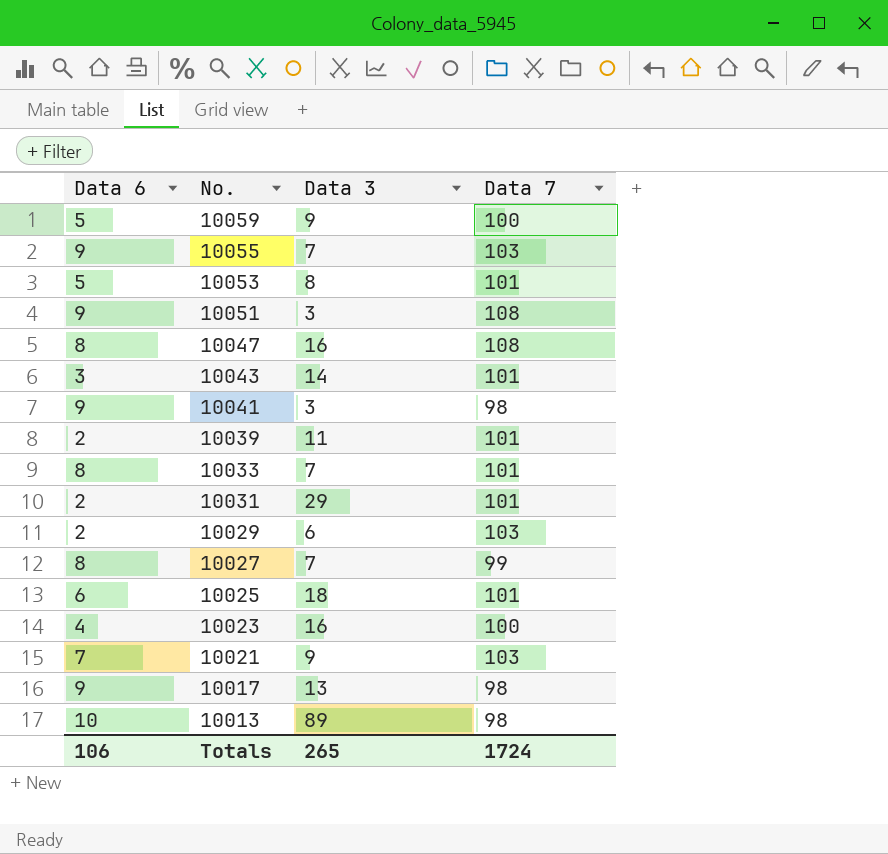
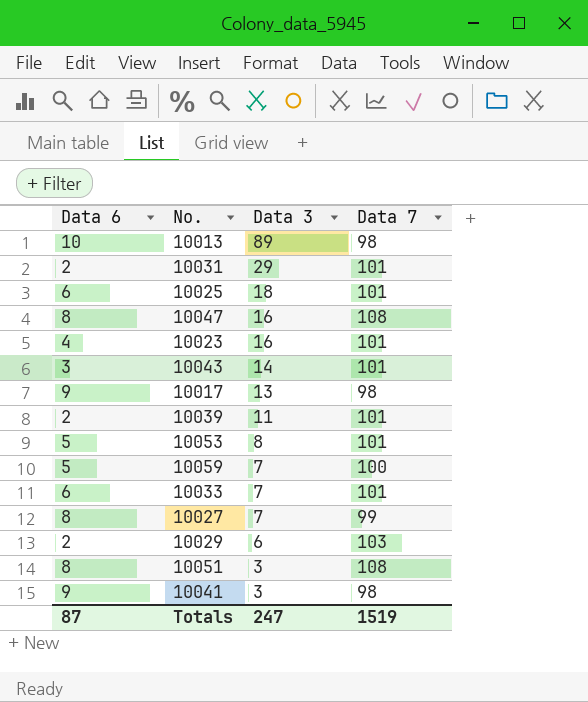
row order: No. descending -> Data 3 descending
row 10055: 9 | 7 | 103 -> none
row 10021: 7 | 9 | 103 -> none
10023 | Data 7: 100 -> 101
10059 | Data 3: 9 -> 7
10033 | Data 6: 8 -> 6
10051 | Data 6: 9 -> 8
Totals | Data 6: 106 -> 87
Totals | Data 3: 265 -> 247
Totals | Data 7: 1724 -> 1519

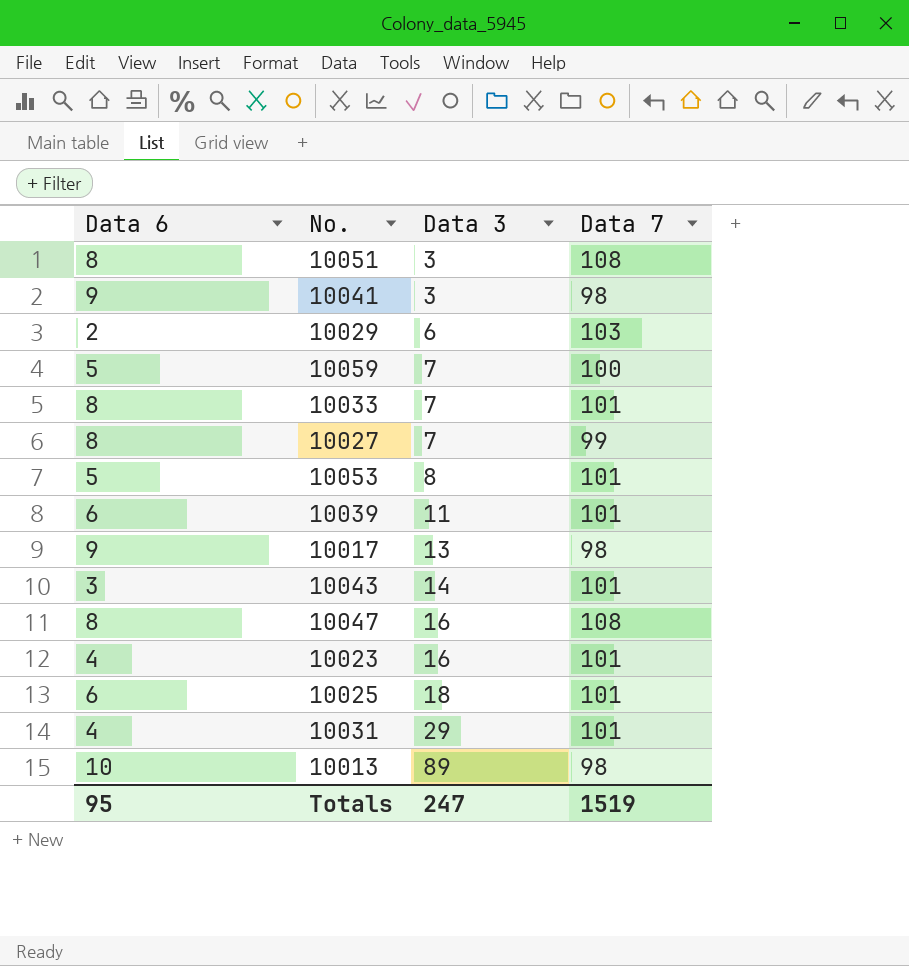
row order: Data 3 descending -> Data 3 ascending
10033 | Data 6: 6 -> 8
10039 | Data 6: 2 -> 6
10031 | Data 6: 2 -> 4
Totals | Data 6: 87 -> 95

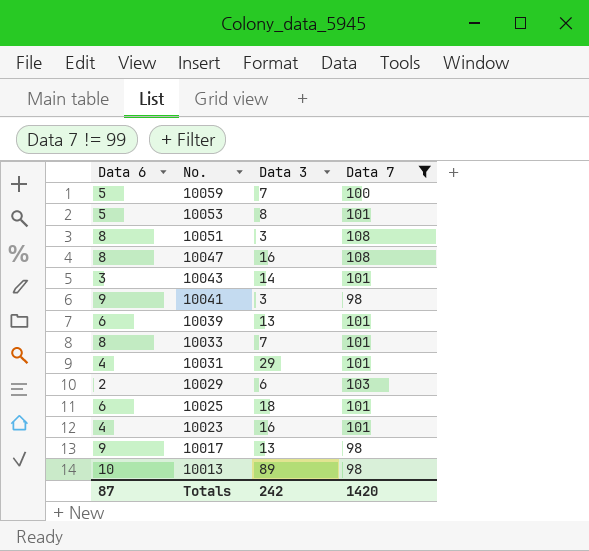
filter: none -> Data 7 != 99
row order: Data 3 ascending -> No. descending
10039 | Data 3: 11 -> 13
Totals | Data 6: 95 -> 87
Totals | Data 3: 247 -> 242
Totals | Data 7: 1519 -> 1420

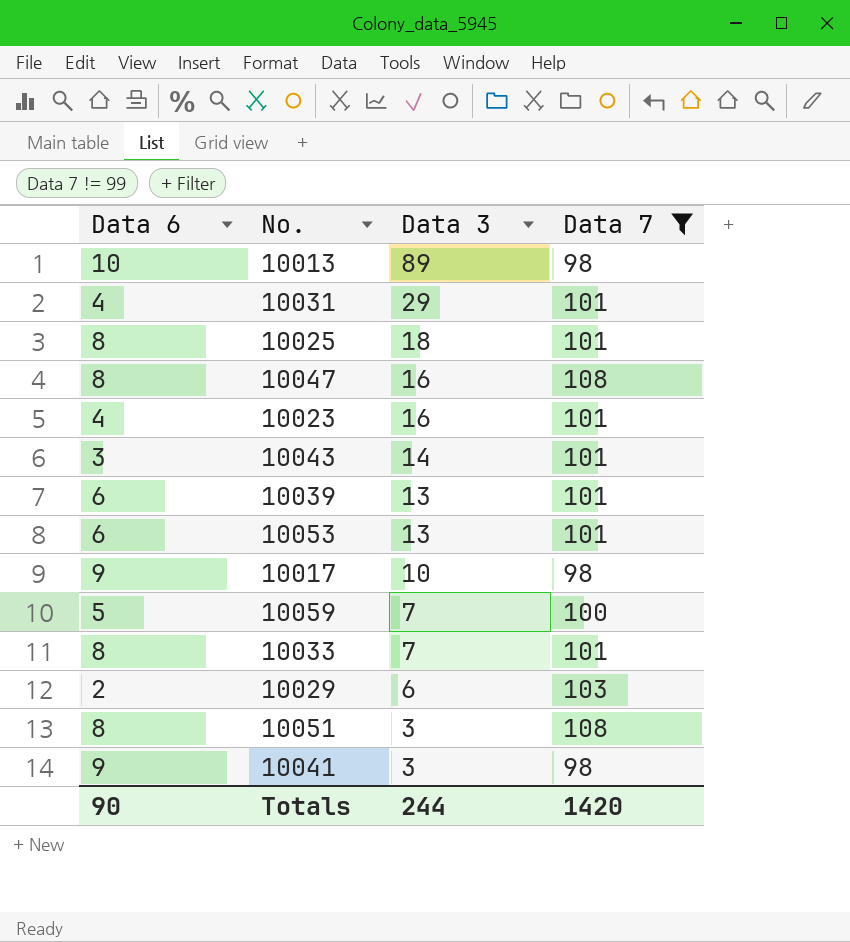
row order: No. descending -> Data 3 descending
10025 | Data 6: 6 -> 8
10053 | Data 6: 5 -> 6
10053 | Data 3: 8 -> 13
10017 | Data 3: 13 -> 10
Totals | Data 6: 87 -> 90
Totals | Data 3: 242 -> 244

